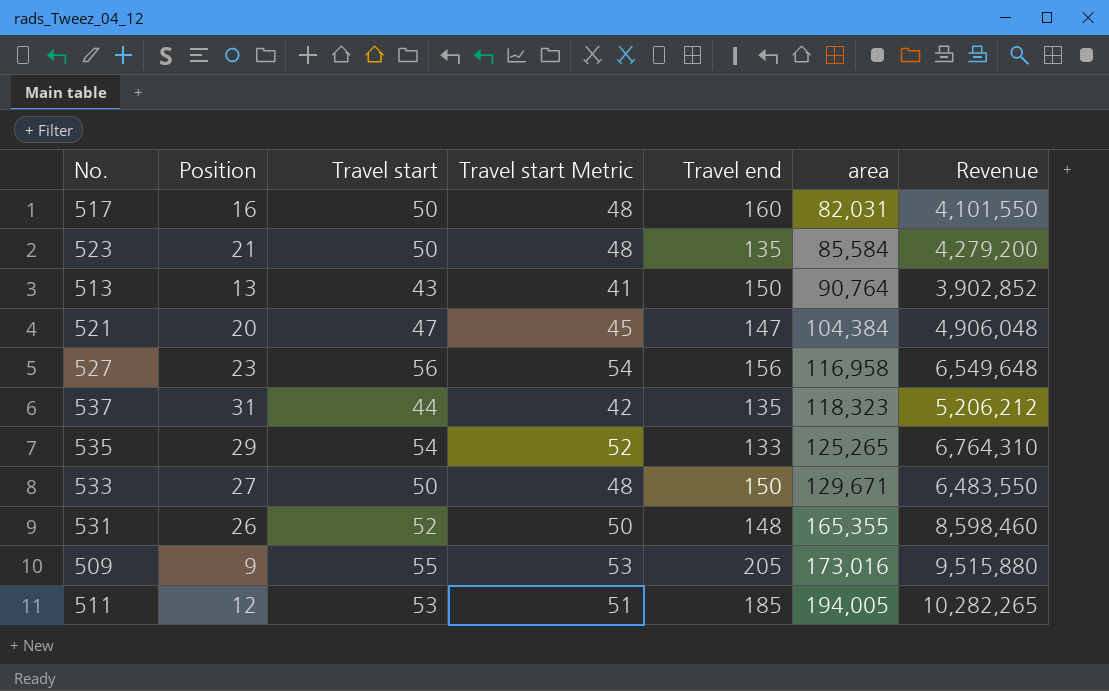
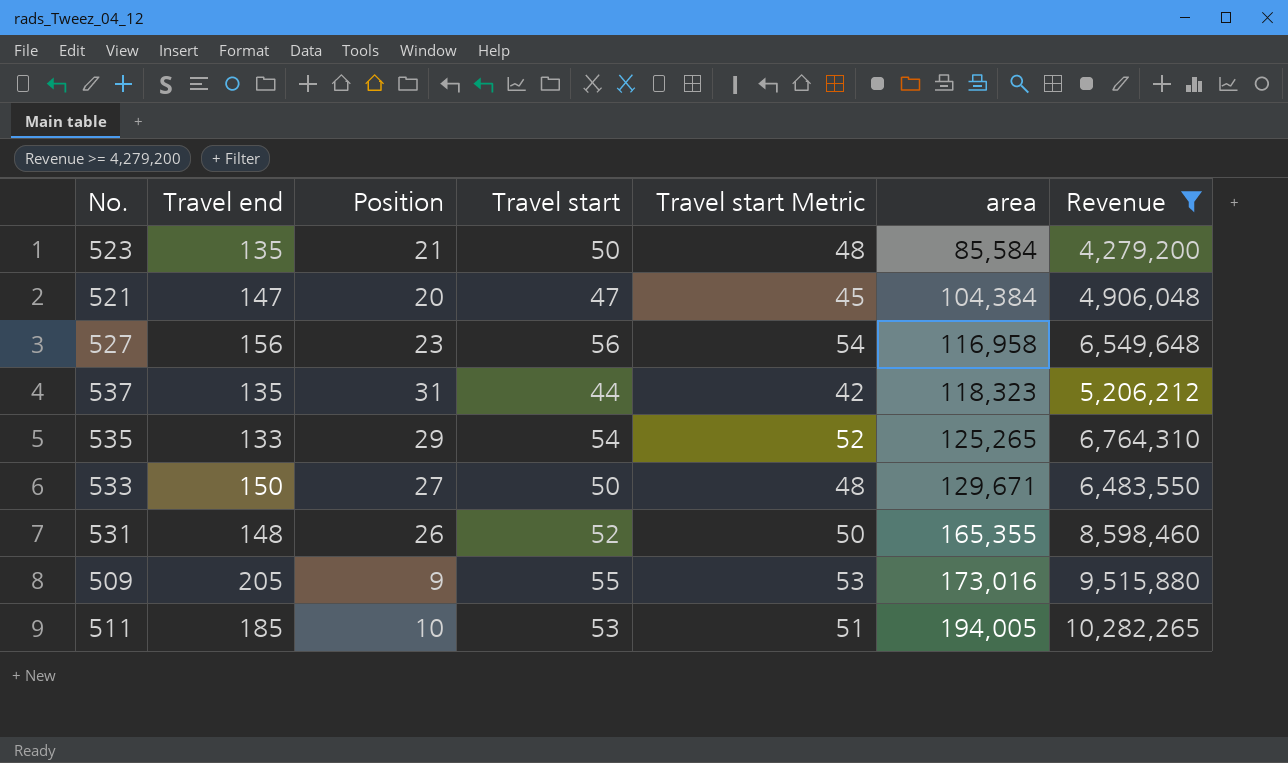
filter: none -> Revenue >= 4,279,200
column Travel end | position: 5 -> 2
511 | Position: 12 -> 10

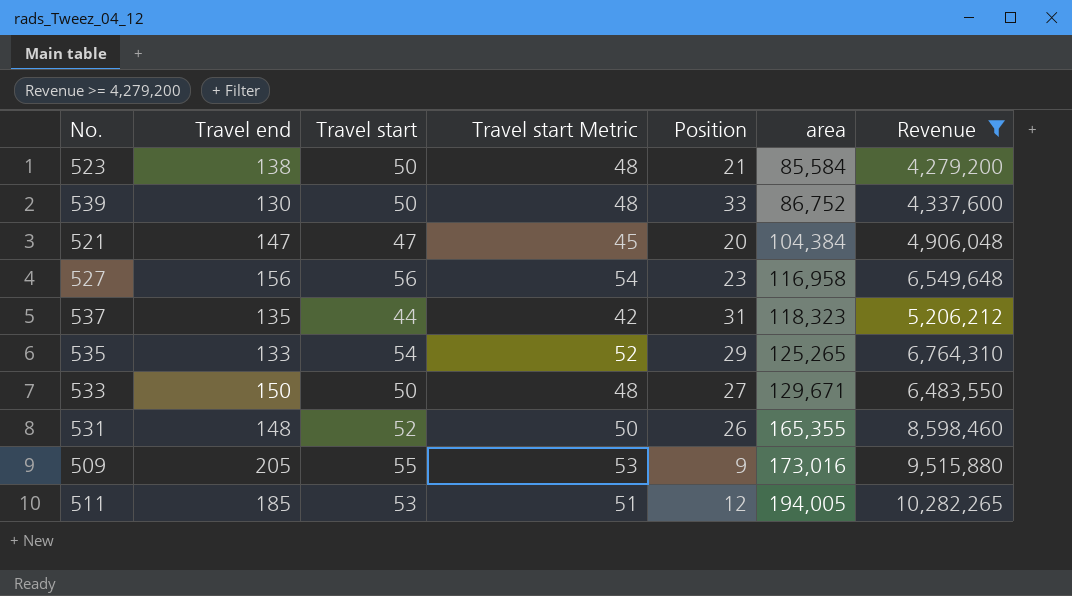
column Position | position: 3 -> 5
523 | Travel end: 135 -> 138
row 539: none -> 130 | 50 | 48 | 33 | 86,752 | 4,337,600
511 | Position: 10 -> 12

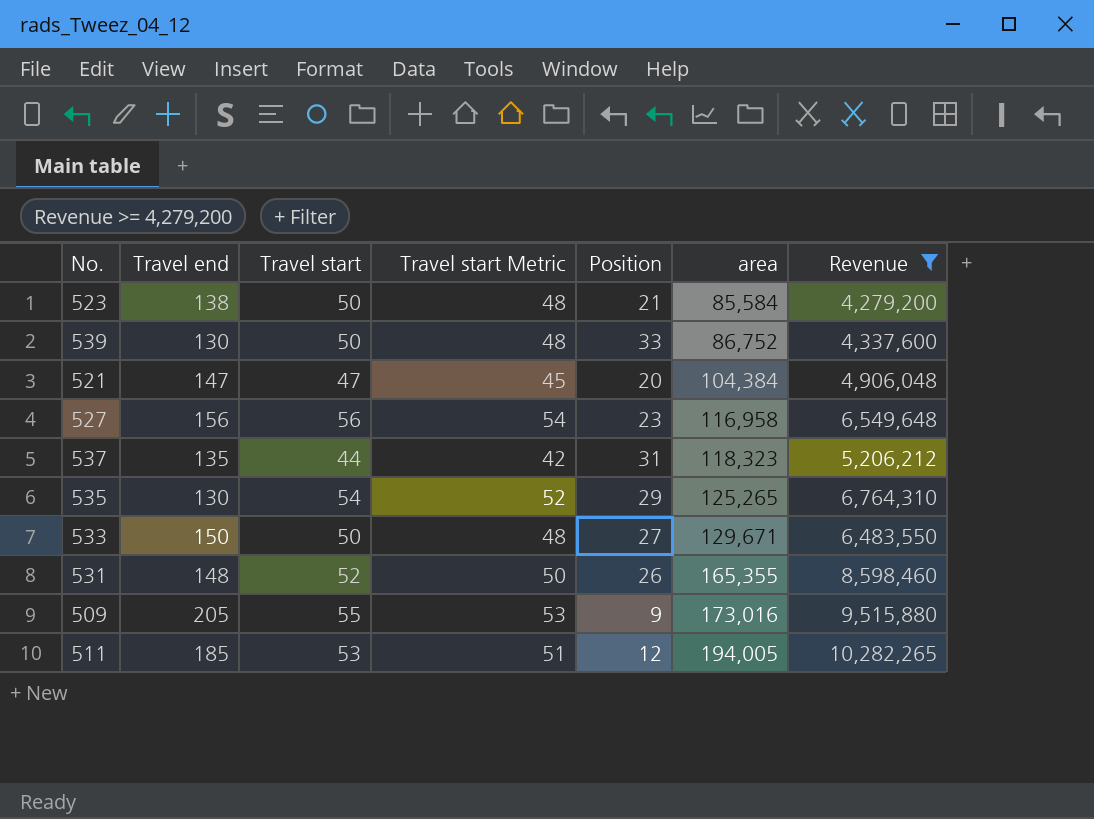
535 | Travel end: 133 -> 130

